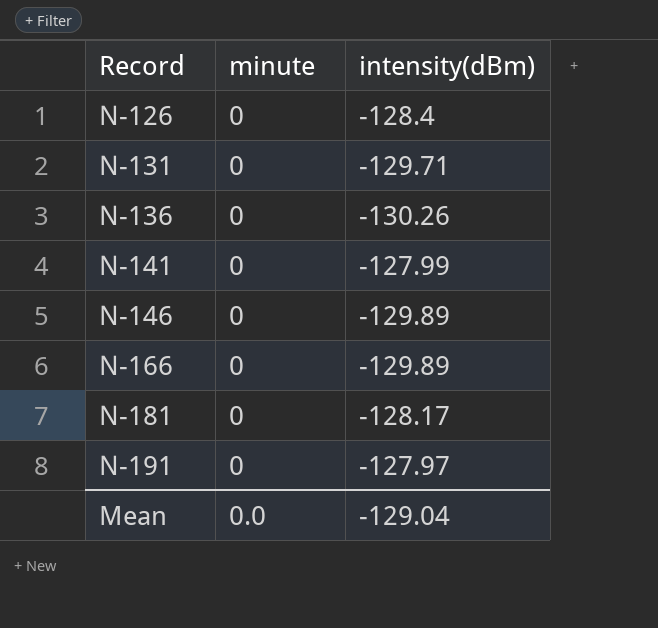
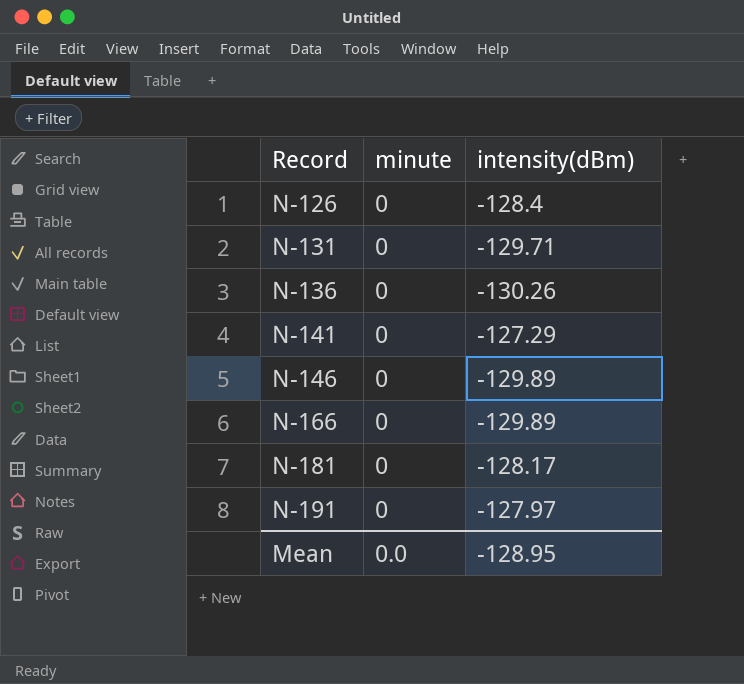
N-141 | intensity(dBm): -127.99 -> -127.29
Mean | intensity(dBm): -129.04 -> -128.95

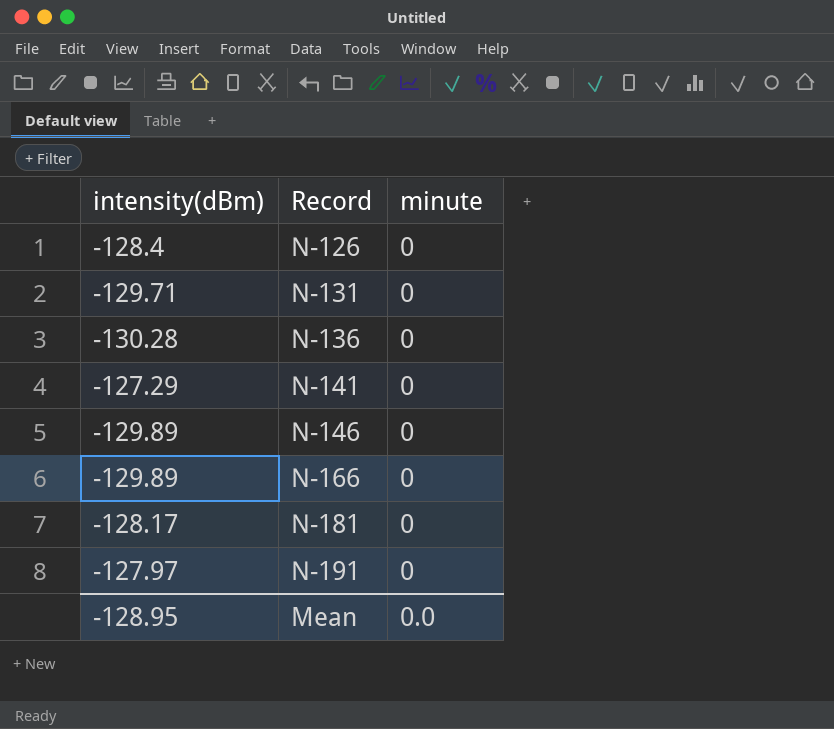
column intensity(dBm) | position: 3 -> 1
N-136 | intensity(dBm): -130.26 -> -130.28

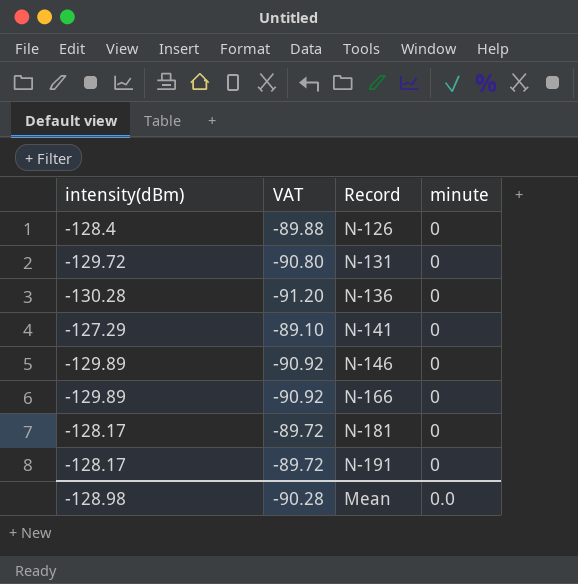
column VAT | formula: none -> [intensity(dBm)] * 0.7
N-131 | intensity(dBm): -129.71 -> -129.72
N-191 | intensity(dBm): -127.97 -> -128.17
Mean | intensity(dBm): -128.95 -> -128.98

